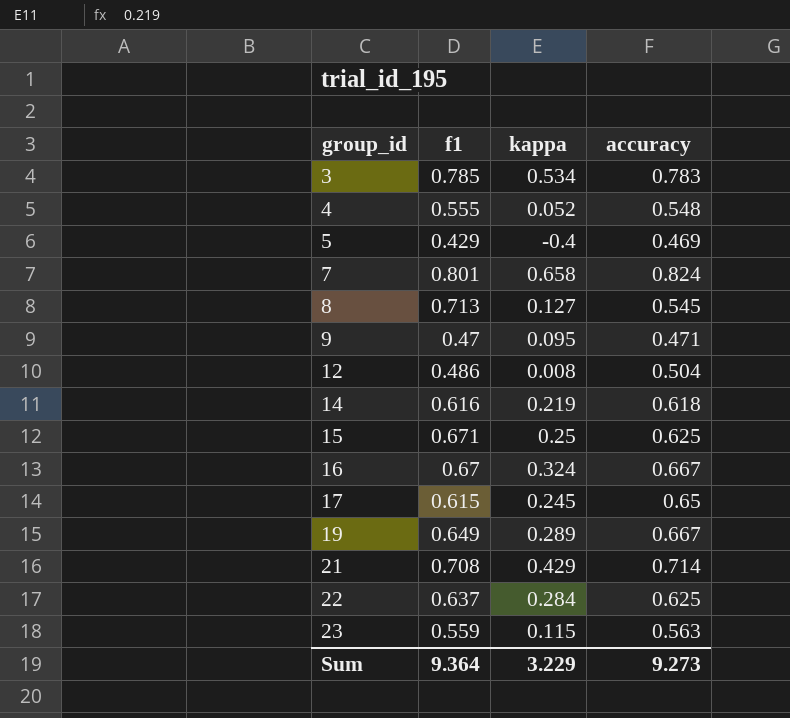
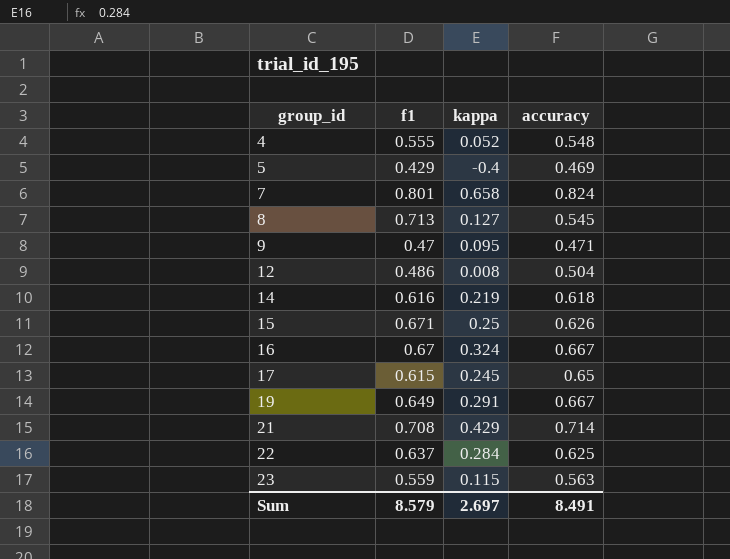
row 3: 0.785 | 0.534 | 0.783 -> none
15 | accuracy: 0.625 -> 0.626
19 | kappa: 0.289 -> 0.291
Sum | f1: 9.364 -> 8.579
Sum | kappa: 3.229 -> 2.697
Sum | accuracy: 9.273 -> 8.491

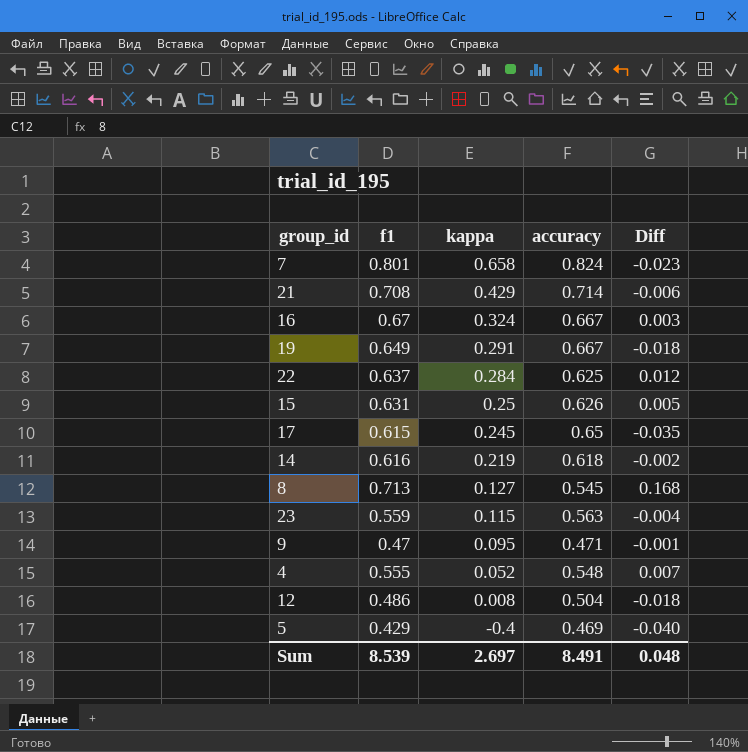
row order: group_id ascending -> kappa descending
column Diff | formula: none -> [f1] - [accuracy]
15 | f1: 0.671 -> 0.631
Sum | f1: 8.579 -> 8.539

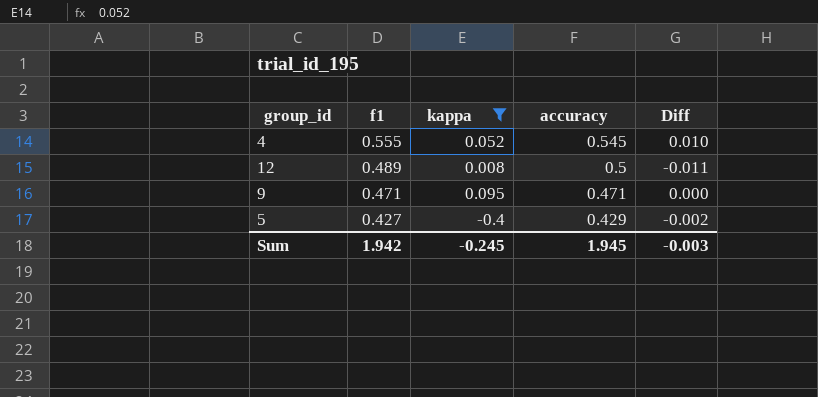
filter: none -> kappa <= 0.095
row order: kappa descending -> f1 descending
4 | accuracy: 0.548 -> 0.545
4 | Diff: 0.007 -> 0.010
12 | f1: 0.486 -> 0.489
12 | accuracy: 0.504 -> 0.5
12 | Diff: -0.018 -> -0.011
9 | f1: 0.47 -> 0.471
9 | Diff: -0.001 -> 0.000
5 | f1: 0.429 -> 0.427
5 | accuracy: 0.469 -> 0.429
5 | Diff: -0.040 -> -0.002
Sum | f1: 8.539 -> 1.942
Sum | kappa: 2.697 -> -0.245
Sum | accuracy: 8.491 -> 1.945
Sum | Diff: 0.048 -> -0.003

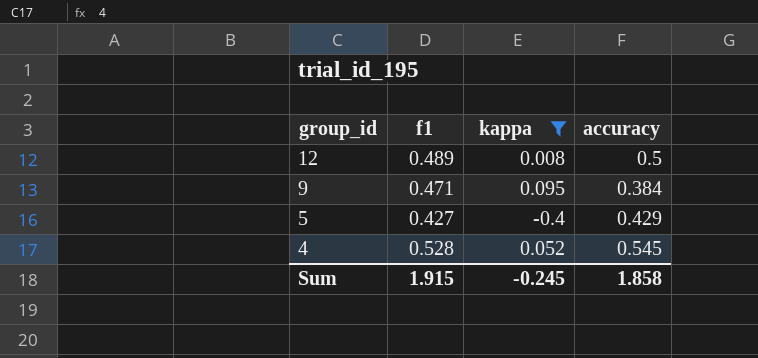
row order: f1 descending -> group_id descending
column Diff | formula: [f1] - [accuracy] -> none
9 | accuracy: 0.471 -> 0.384
4 | f1: 0.555 -> 0.528
Sum | f1: 1.942 -> 1.915
Sum | accuracy: 1.945 -> 1.858

